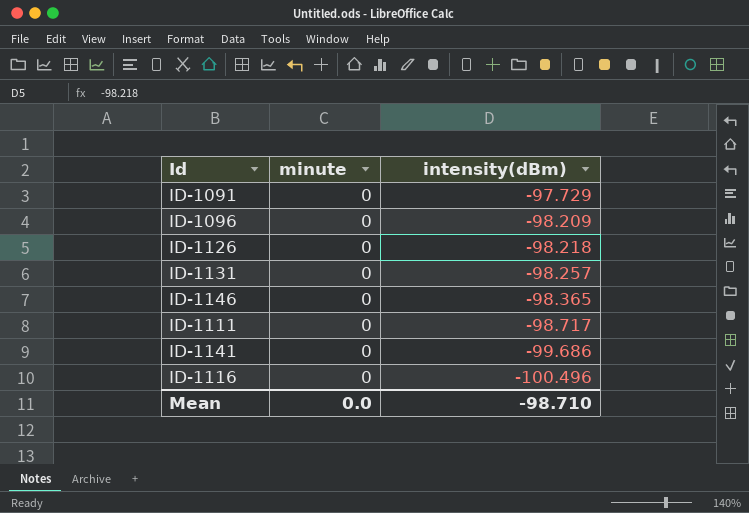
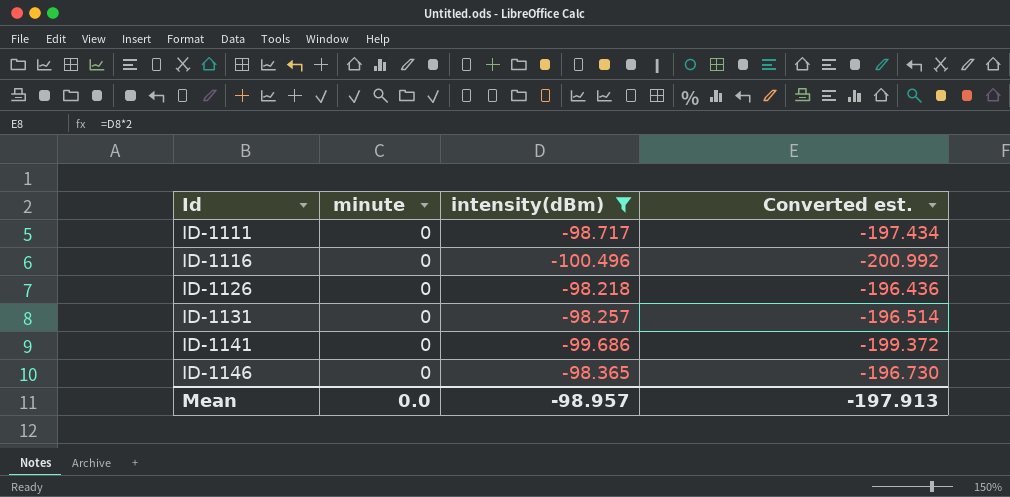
filter: none -> intensity(dBm) <= -98.218
row order: intensity(dBm) descending -> Id ascending
column Converted est. | formula: none -> [intensity(dBm)] * 2
Mean | intensity(dBm): -98.710 -> -98.957

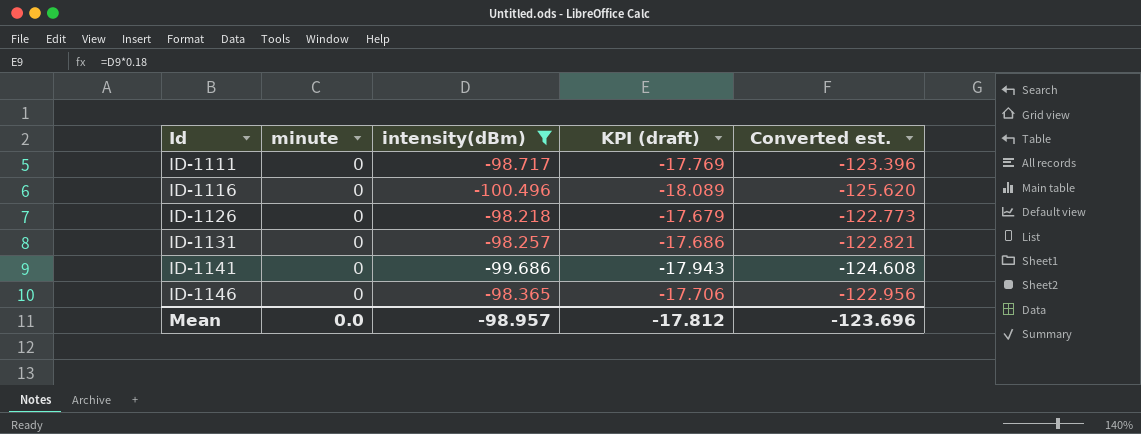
column KPI (draft) | formula: none -> [intensity(dBm)] * 0.18
column Converted est. | formula: [intensity(dBm)] * 2 -> [intensity(dBm)] * 1.25
Mean | Converted est.: -197.913 -> -123.696

